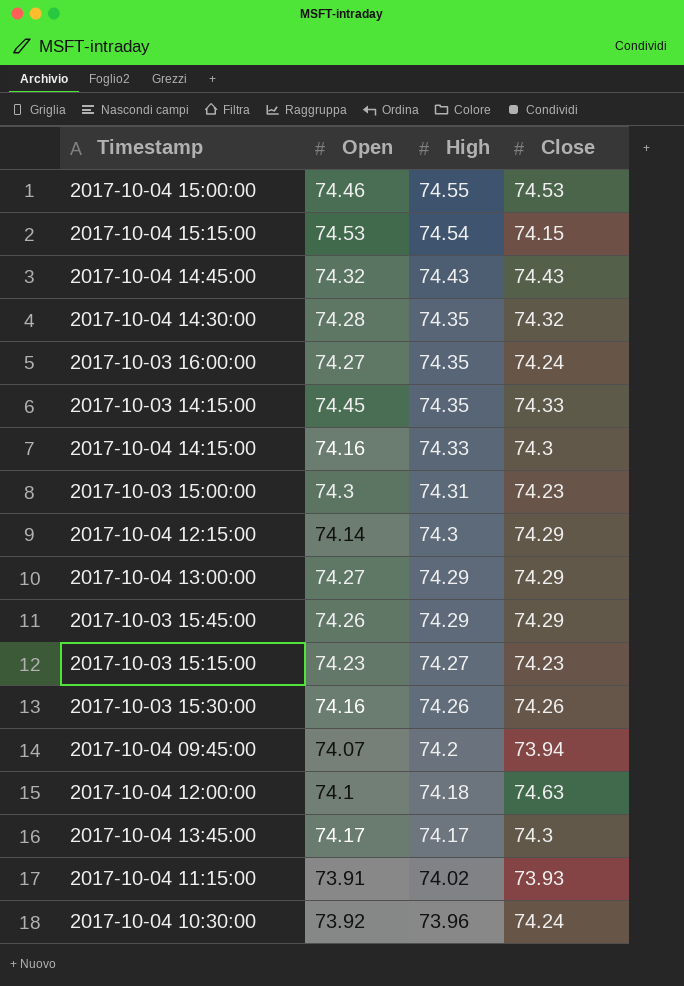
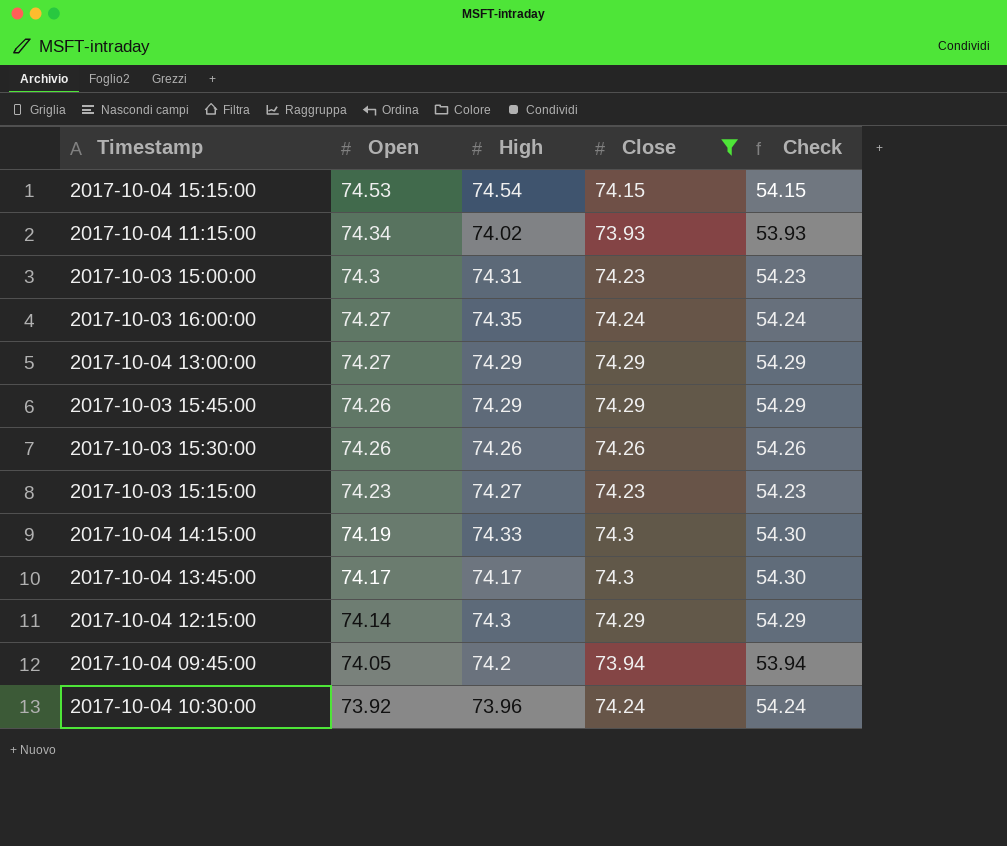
filter: none -> Close <= 74.3
row order: High descending -> Open descending
column Check | formula: none -> [Close] - 20
2017-10-04 11:15:00 | Open: 73.91 -> 74.34
2017-10-03 15:30:00 | Open: 74.16 -> 74.26
2017-10-04 14:15:00 | Open: 74.16 -> 74.19
2017-10-04 09:45:00 | Open: 74.07 -> 74.05

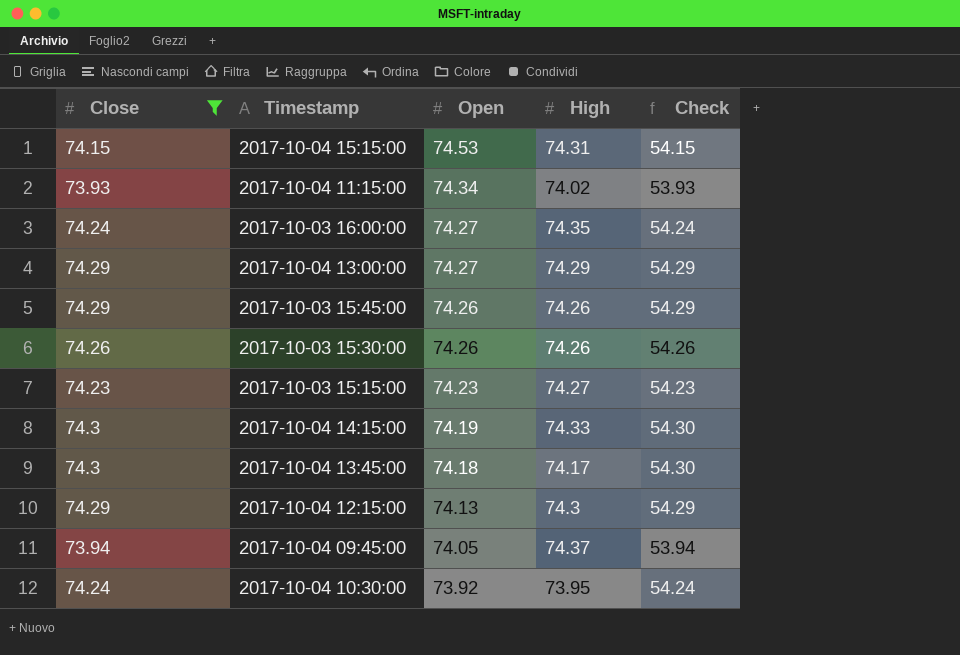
column Close | position: 4 -> 1
row 2017-10-03 15:00:00: 74.3 | 74.31 | 74.23 | 54.23 -> none
2017-10-04 15:15:00 | High: 74.54 -> 74.31
2017-10-03 15:45:00 | High: 74.29 -> 74.26
2017-10-04 13:45:00 | Open: 74.17 -> 74.18
2017-10-04 12:15:00 | Open: 74.14 -> 74.13
2017-10-04 09:45:00 | High: 74.2 -> 74.37
2017-10-04 10:30:00 | High: 73.96 -> 73.95

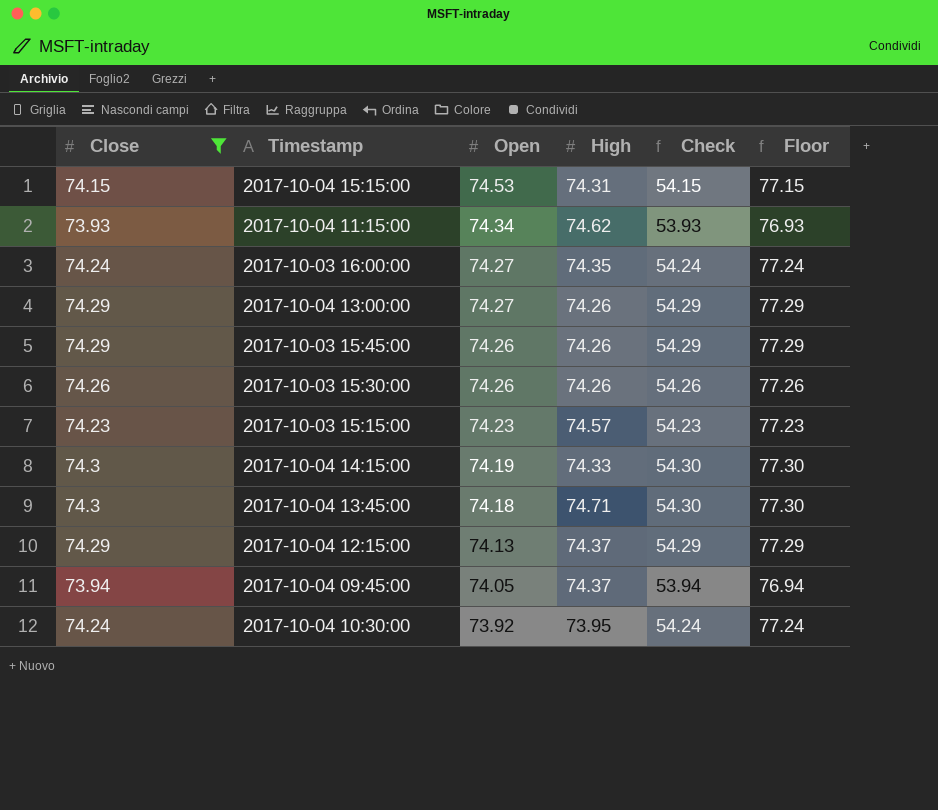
column Floor | formula: none -> [Close] + 3
2017-10-04 11:15:00 | High: 74.02 -> 74.62
2017-10-04 13:00:00 | High: 74.29 -> 74.26
2017-10-03 15:15:00 | High: 74.27 -> 74.57
2017-10-04 13:45:00 | High: 74.17 -> 74.71
2017-10-04 12:15:00 | High: 74.3 -> 74.37

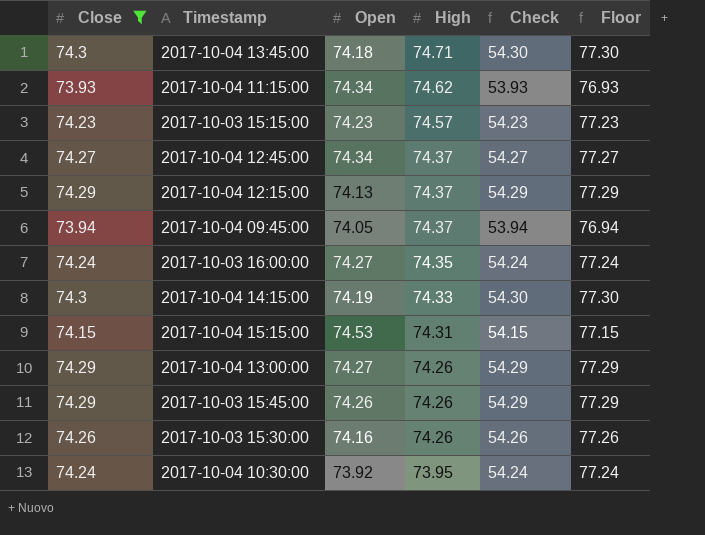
row order: Open descending -> High descending
row 2017-10-04 12:45:00: none -> 74.27 | 74.34 | 74.37 | 54.27 | 77.27
2017-10-03 15:30:00 | Open: 74.26 -> 74.16

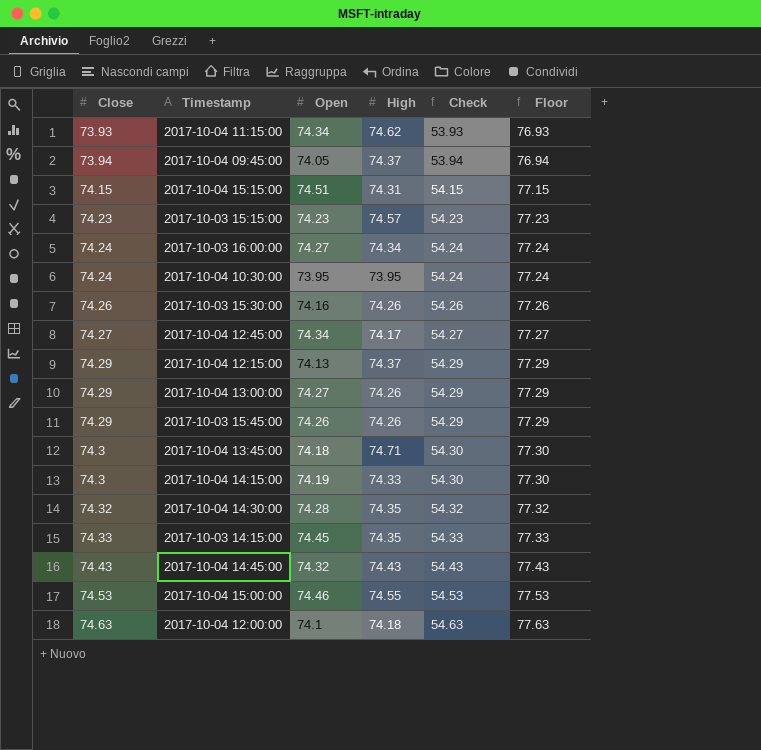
filter: Close <= 74.3 -> none
row order: High descending -> Close ascending
2017-10-04 15:15:00 | Open: 74.53 -> 74.51
2017-10-03 16:00:00 | High: 74.35 -> 74.34
2017-10-04 10:30:00 | Open: 73.92 -> 73.95
2017-10-04 12:45:00 | High: 74.37 -> 74.17

